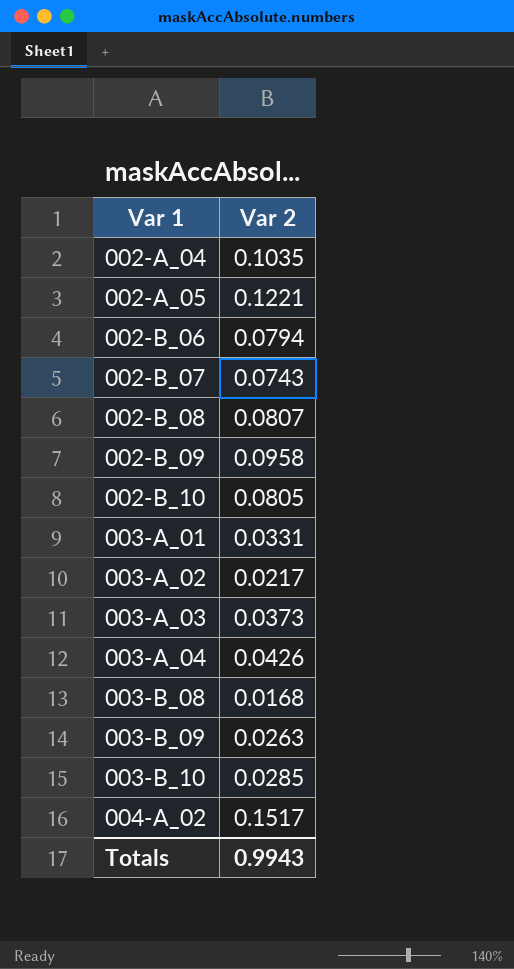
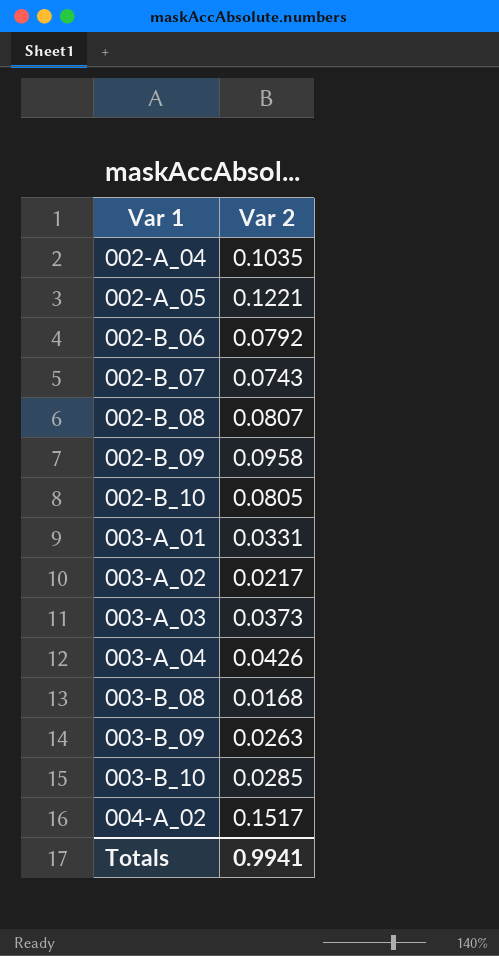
002-B_06 | Var 2: 0.0794 -> 0.0792
Totals | Var 2: 0.9943 -> 0.9941

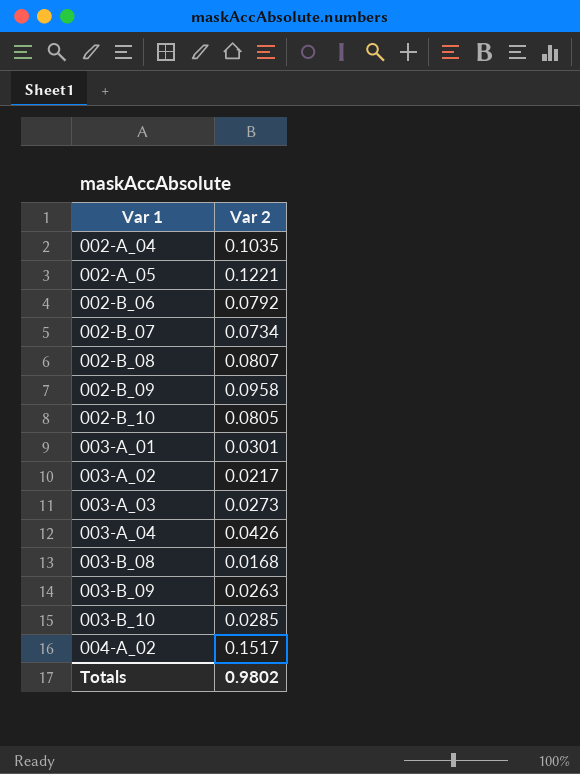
002-B_07 | Var 2: 0.0743 -> 0.0734
003-A_01 | Var 2: 0.0331 -> 0.0301
003-A_03 | Var 2: 0.0373 -> 0.0273
Totals | Var 2: 0.9941 -> 0.9802

